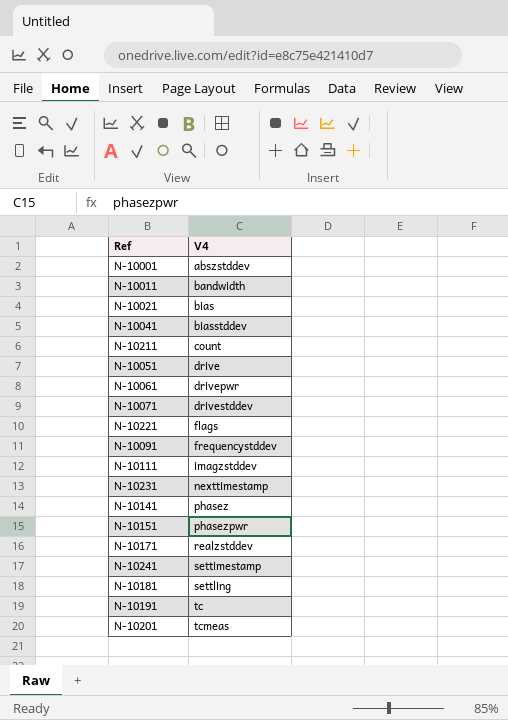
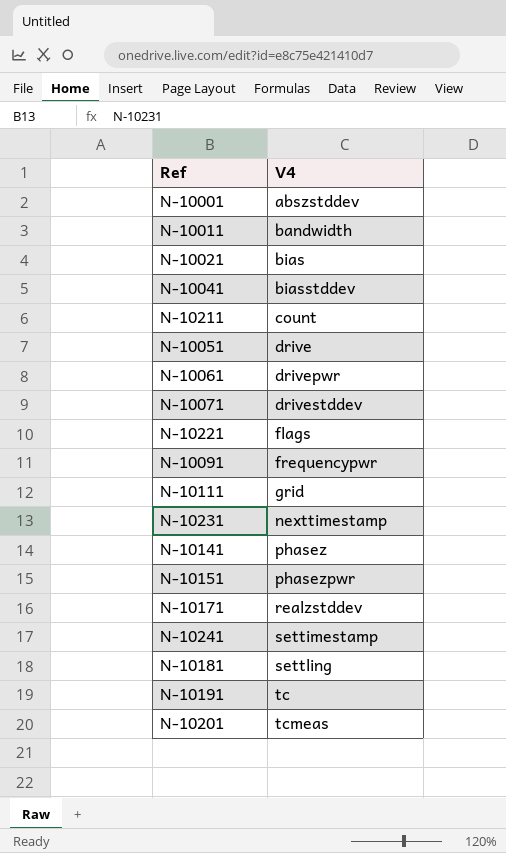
N-10091 | V4: frequencystddev -> frequencypwr
N-10111 | V4: imagzstddev -> grid

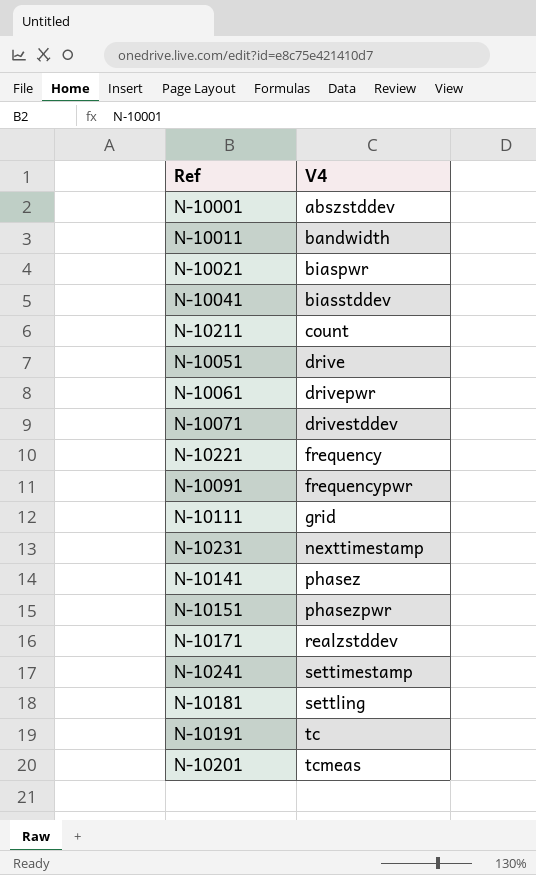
N-10021 | V4: bias -> biaspwr
N-10221 | V4: flags -> frequency

